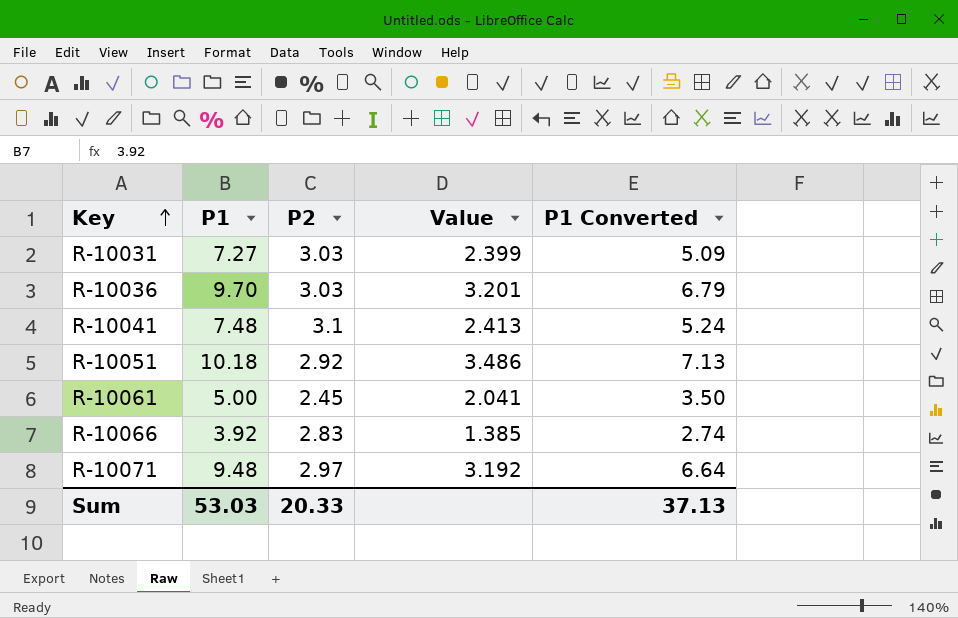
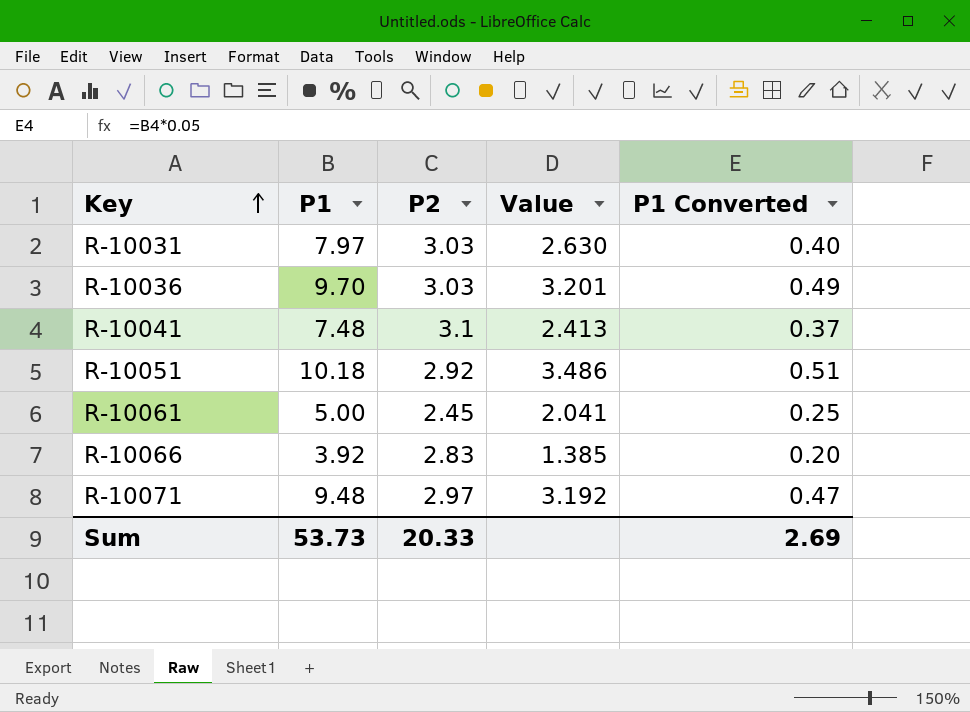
column P1 Converted | formula: [P1] * 0.7 -> [P1] * 0.05
R-10031 | P1: 7.27 -> 7.97
R-10031 | Value: 2.399 -> 2.630
Sum | P1: 53.03 -> 53.73
Sum | P1 Converted: 37.13 -> 2.69

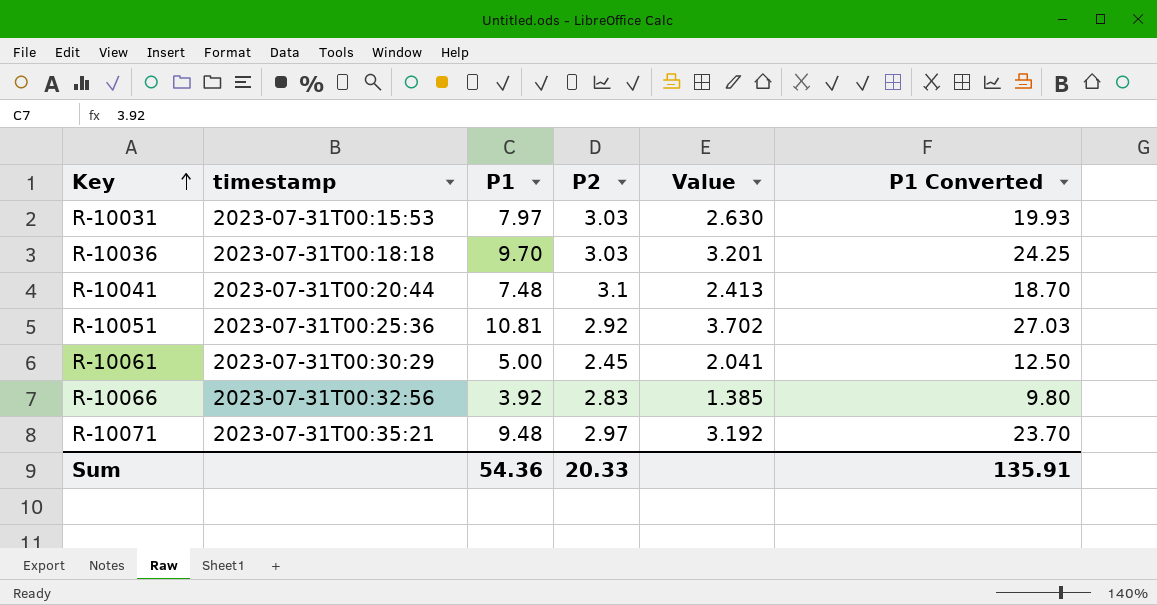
column timestamp | position: none -> 2
column P1 Converted | formula: [P1] * 0.05 -> [P1] * 2.5
R-10051 | P1: 10.18 -> 10.81
R-10051 | Value: 3.486 -> 3.702
Sum | P1: 53.73 -> 54.36
Sum | P1 Converted: 2.69 -> 135.91

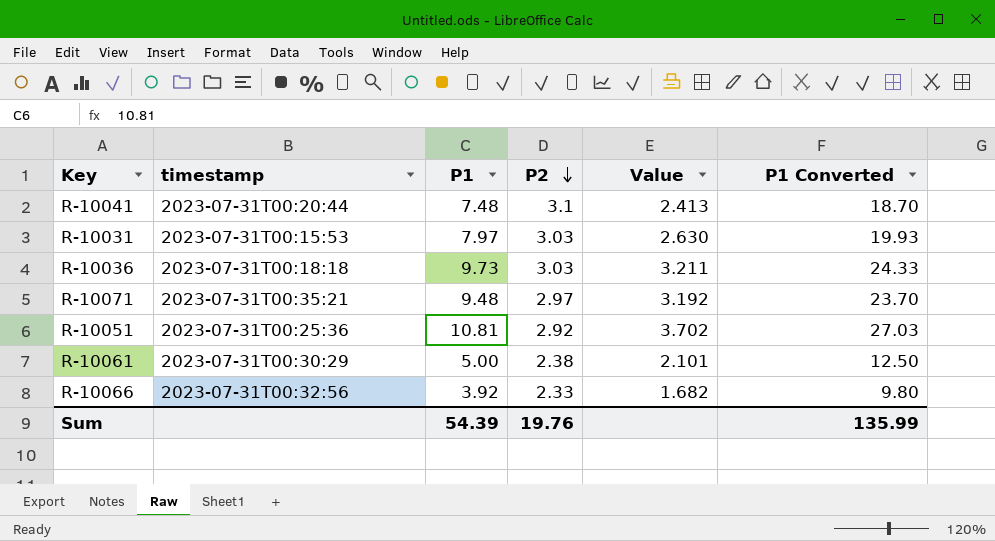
row order: Key ascending -> P2 descending
R-10036 | P1: 9.70 -> 9.73
R-10036 | Value: 3.201 -> 3.211
R-10036 | P1 Converted: 24.25 -> 24.33
R-10061 | P2: 2.45 -> 2.38
R-10061 | Value: 2.041 -> 2.101
R-10066 | P2: 2.83 -> 2.33
R-10066 | Value: 1.385 -> 1.682
Sum | P1: 54.36 -> 54.39
Sum | P2: 20.33 -> 19.76
Sum | P1 Converted: 135.91 -> 135.99

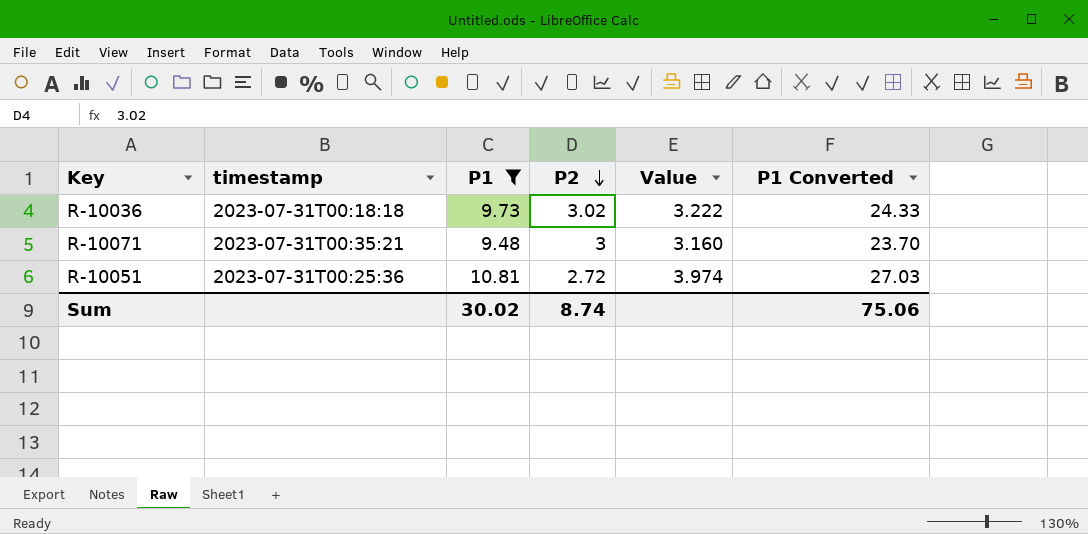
filter: none -> P1 >= 9.48
R-10036 | P2: 3.03 -> 3.02
R-10036 | Value: 3.211 -> 3.222
R-10071 | P2: 2.97 -> 3
R-10071 | Value: 3.192 -> 3.160
R-10051 | P2: 2.92 -> 2.72
R-10051 | Value: 3.702 -> 3.974
Sum | P1: 54.39 -> 30.02
Sum | P2: 19.76 -> 8.74
Sum | P1 Converted: 135.99 -> 75.06

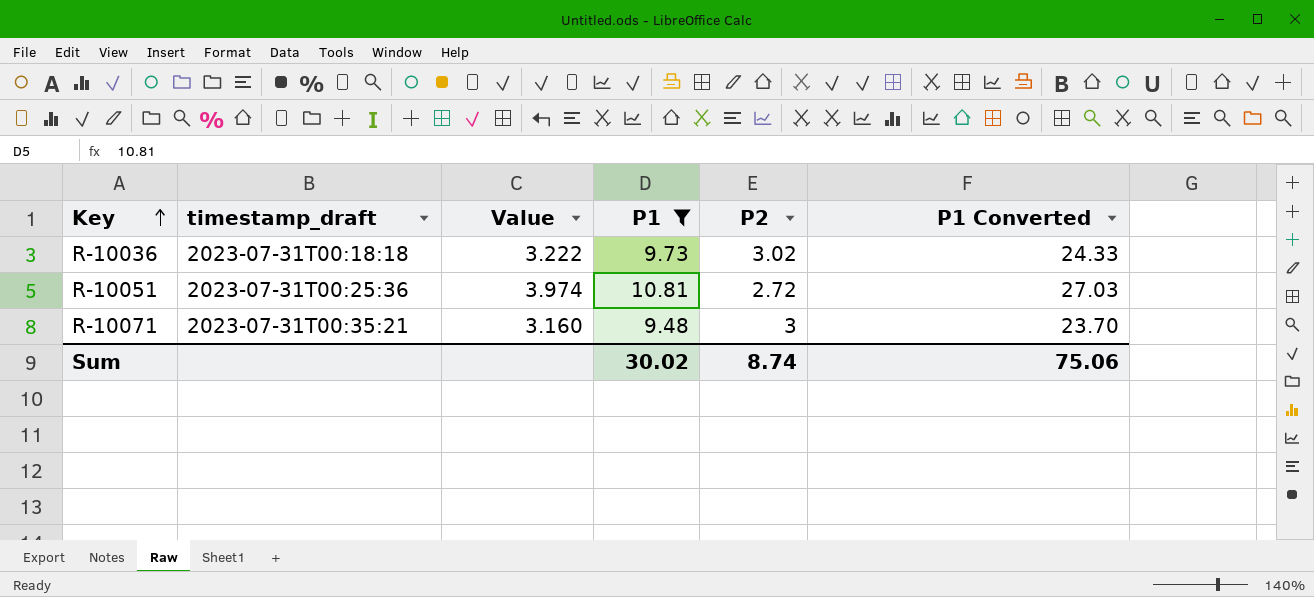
row order: P2 descending -> Key ascending
column name: timestamp -> timestamp_draft
column Value | position: 5 -> 3

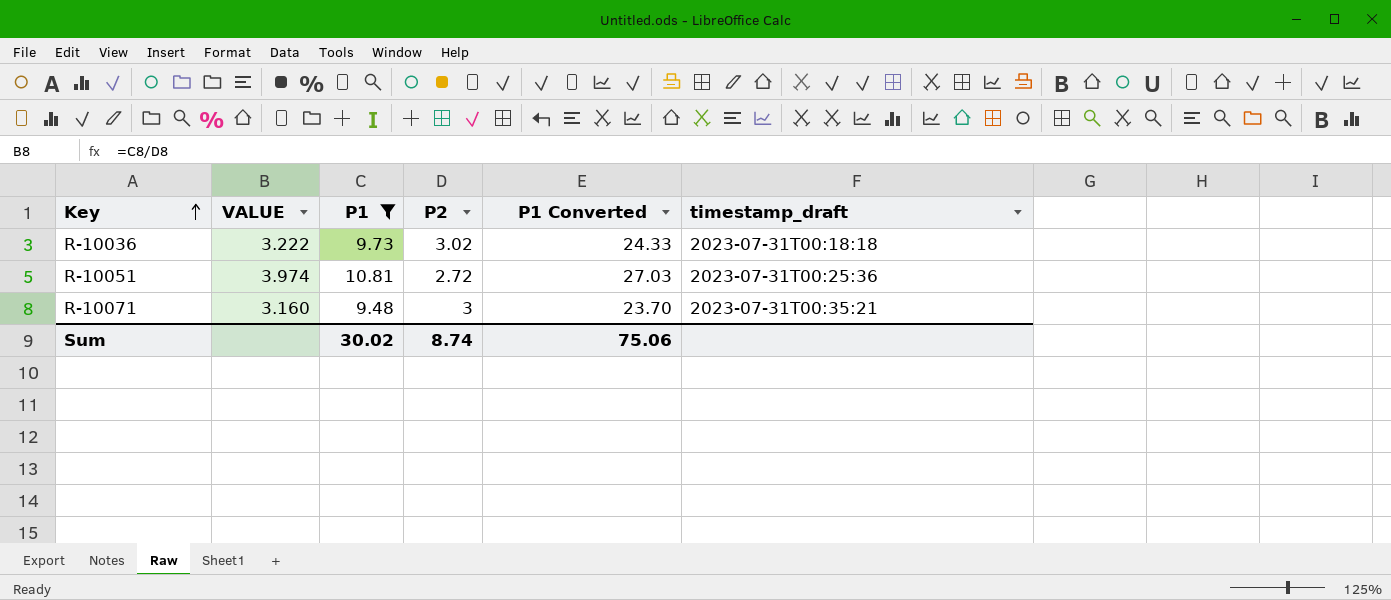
column name: Value -> VALUE
column timestamp_draft | position: 2 -> 6

